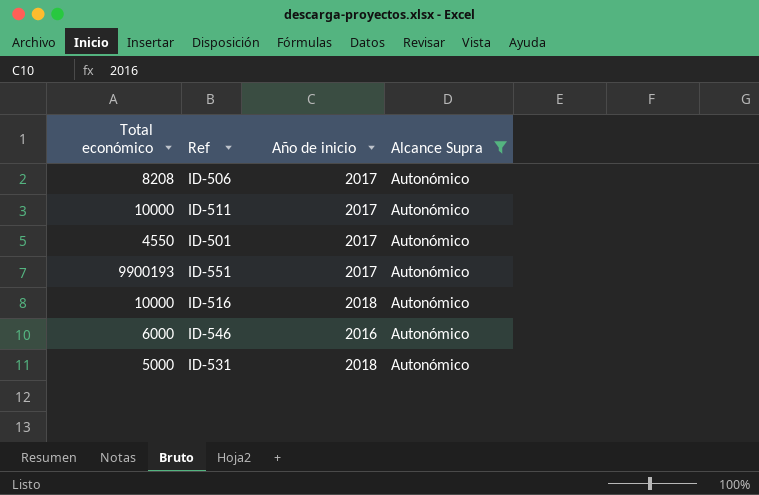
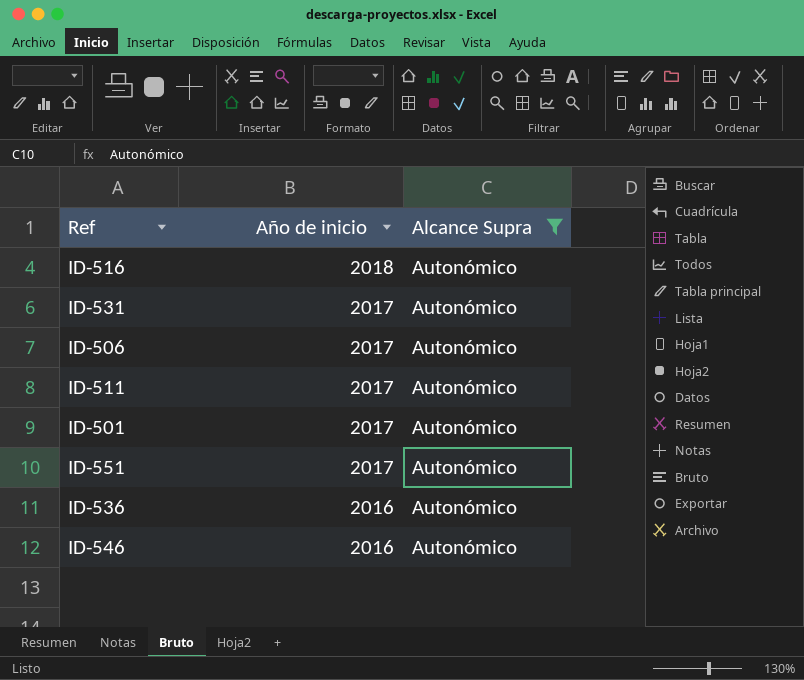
row order: none -> Año de inicio descending
column Total económico | position: 1 -> none
ID-531 | Año de inicio: 2018 -> 2017
row ID-536: none -> 2016 | Autonómico

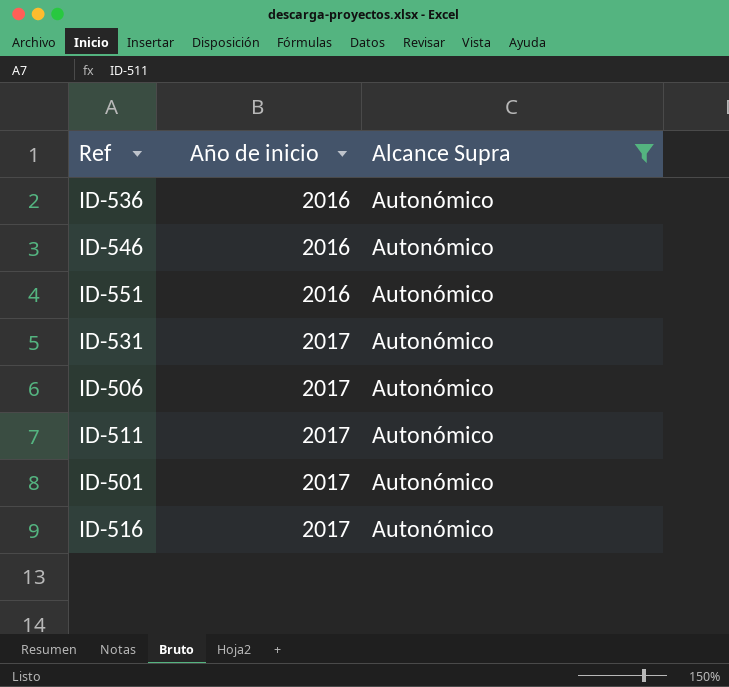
row order: Año de inicio descending -> Año de inicio ascending
ID-551 | Año de inicio: 2017 -> 2016
ID-516 | Año de inicio: 2018 -> 2017

